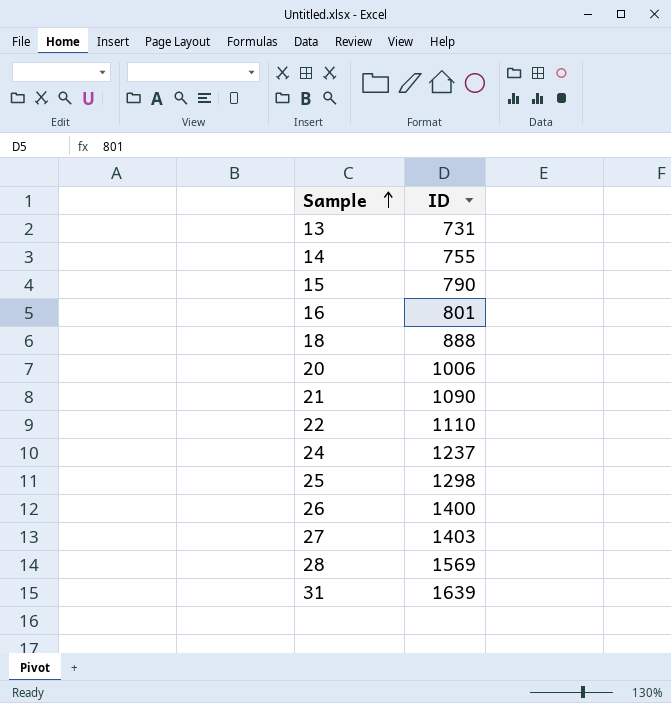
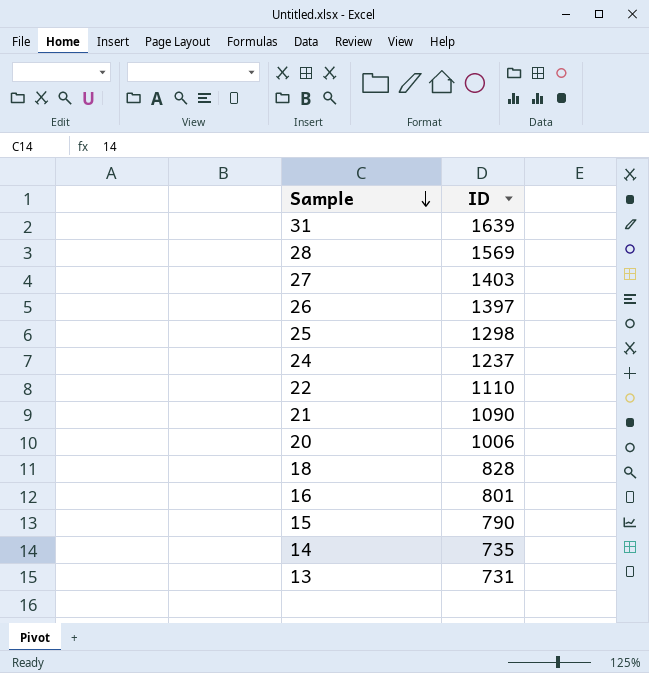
row order: Sample ascending -> Sample descending
26 | ID: 1400 -> 1397
18 | ID: 888 -> 828
14 | ID: 755 -> 735

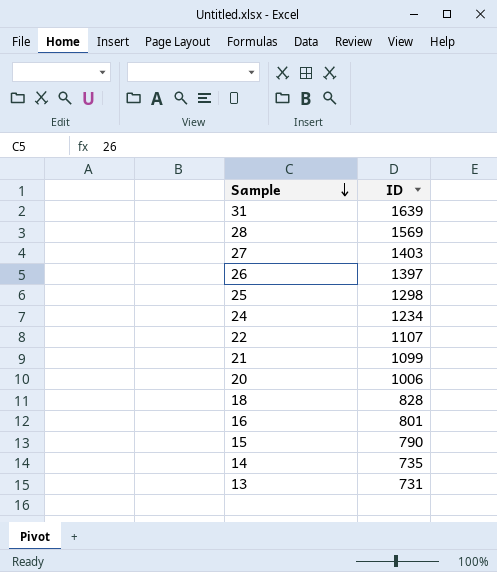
24 | ID: 1237 -> 1234
22 | ID: 1110 -> 1107
21 | ID: 1090 -> 1099

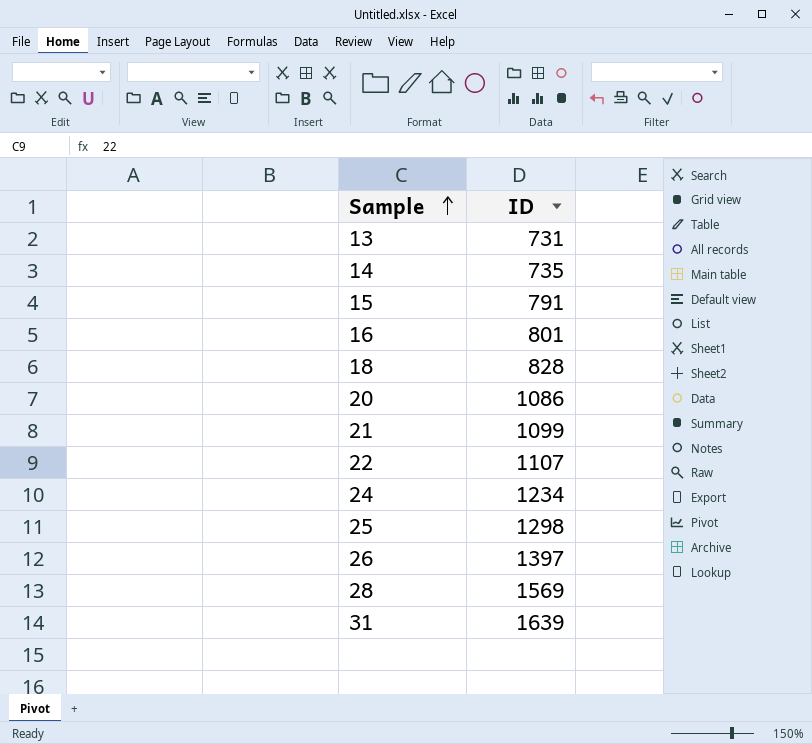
row order: Sample descending -> Sample ascending
row 27: 1403 -> none
15 | ID: 790 -> 791
20 | ID: 1006 -> 1086

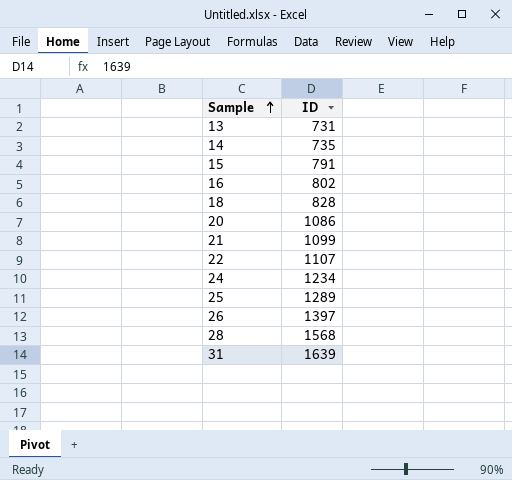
16 | ID: 801 -> 802
25 | ID: 1298 -> 1289
28 | ID: 1569 -> 1568

